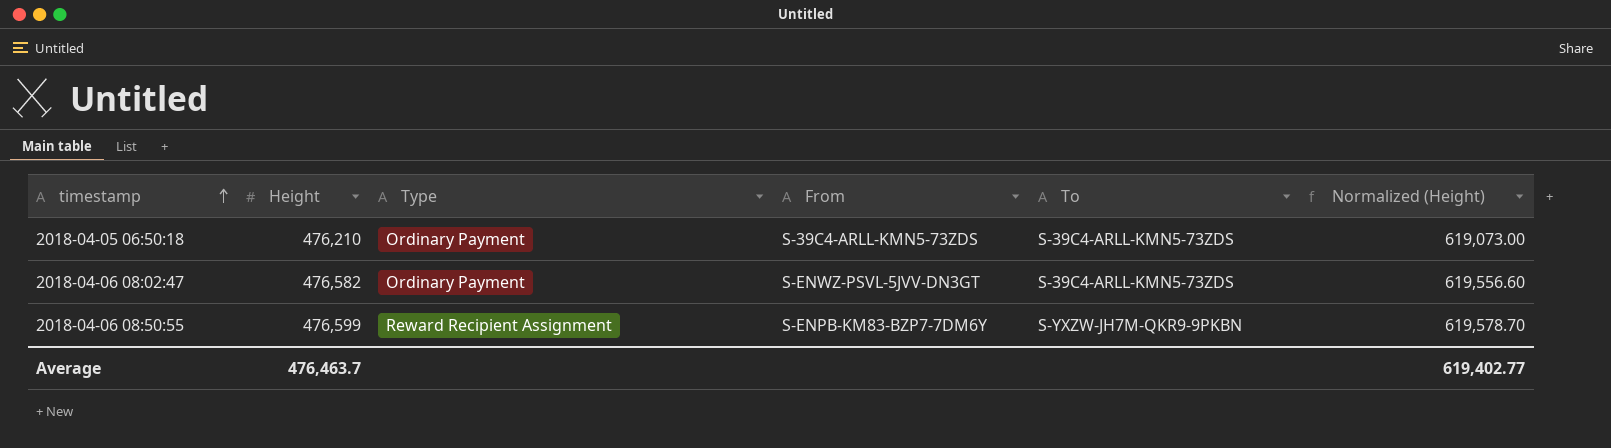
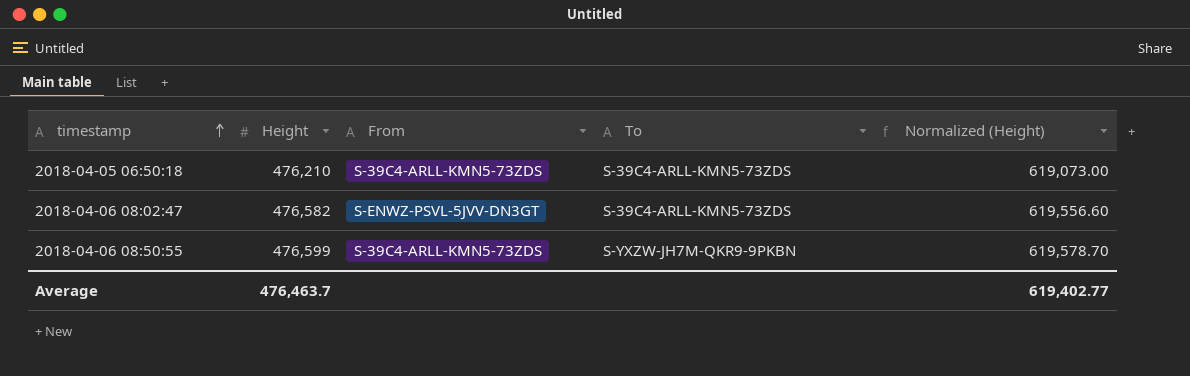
column Type | position: 3 -> none
2018-04-06 08:50:55 | From: S-ENPB-KM83-BZP7-7DM6Y -> S-39C4-ARLL-KMN5-73ZDS

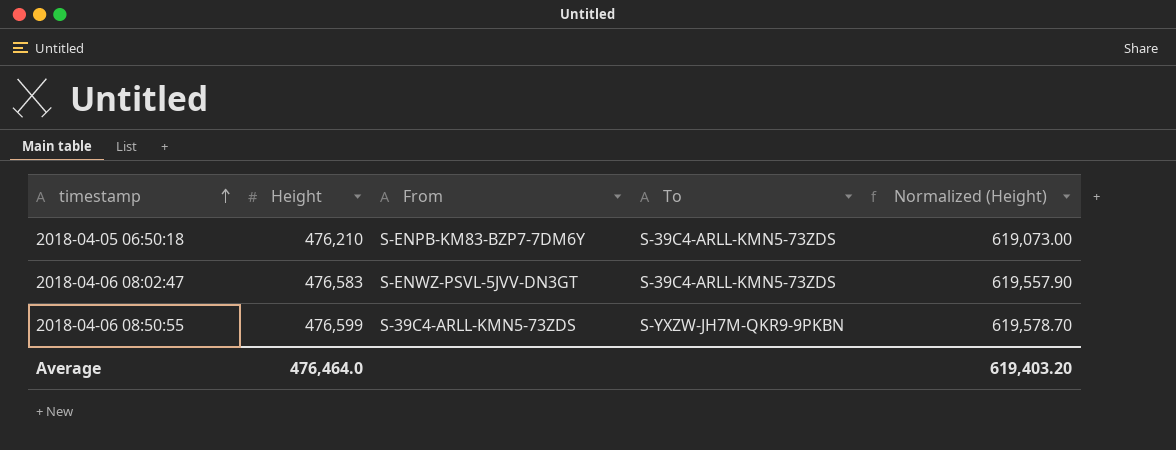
2018-04-05 06:50:18 | From: S-39C4-ARLL-KMN5-73ZDS -> S-ENPB-KM83-BZP7-7DM6Y
2018-04-06 08:02:47 | Height: 476,582 -> 476,583
2018-04-06 08:02:47 | Normalized (Height): 619,556.60 -> 619,557.90
Average | Height: 476,463.7 -> 476,464.0
Average | Normalized (Height): 619,402.77 -> 619,403.20

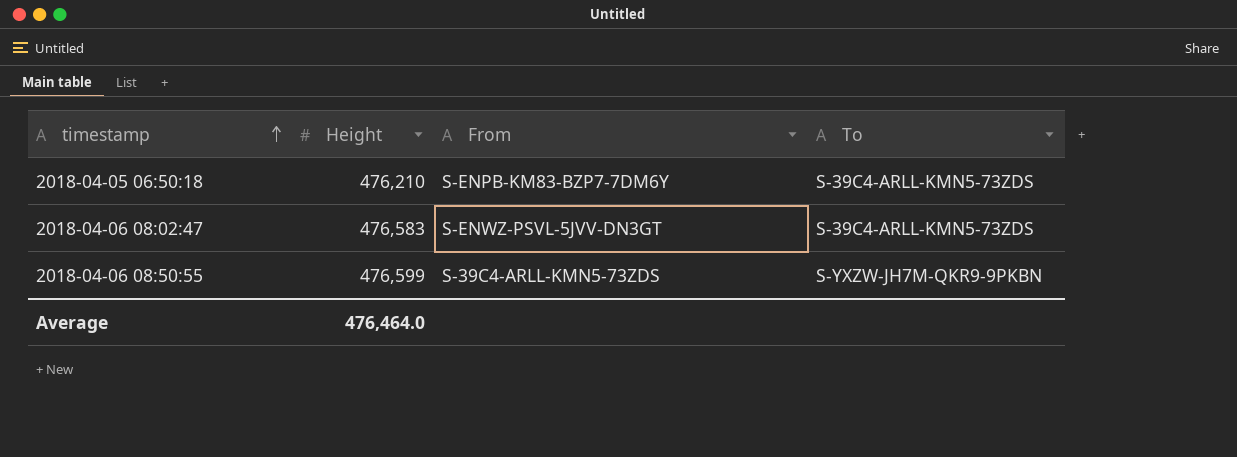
column Normalized (Height) | formula: [Height] * 1.3 -> none

